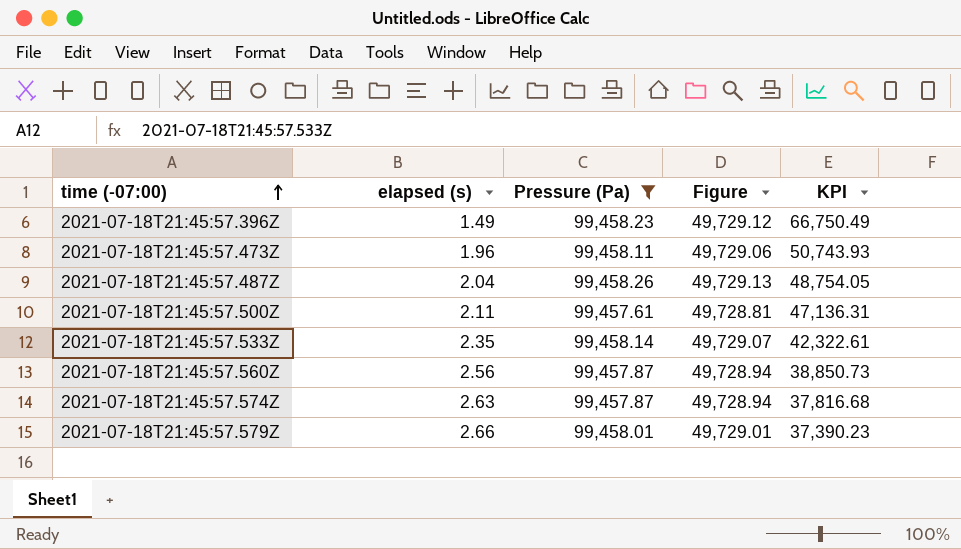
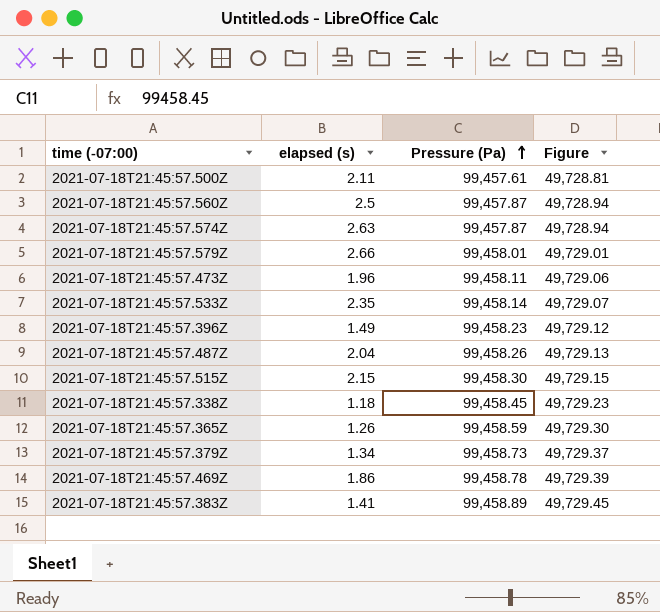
filter: Pressure (Pa) <= 99,458.26 -> none
row order: time (-07:00) ascending -> Pressure (Pa) ascending
column KPI | formula: [Pressure (Pa)] / [elapsed (s)] -> none
2021-07-18T21:45:57.560Z | elapsed (s): 2.56 -> 2.5

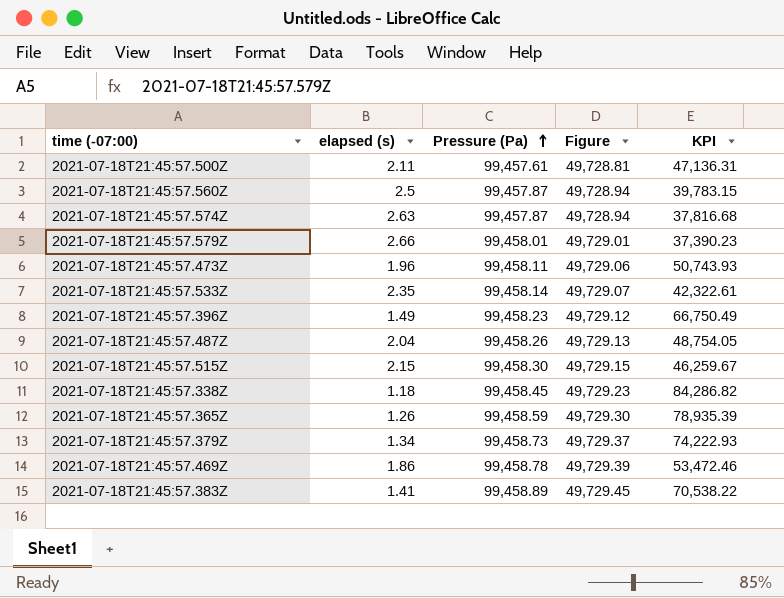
column KPI | formula: none -> [Pressure (Pa)] / [elapsed (s)]

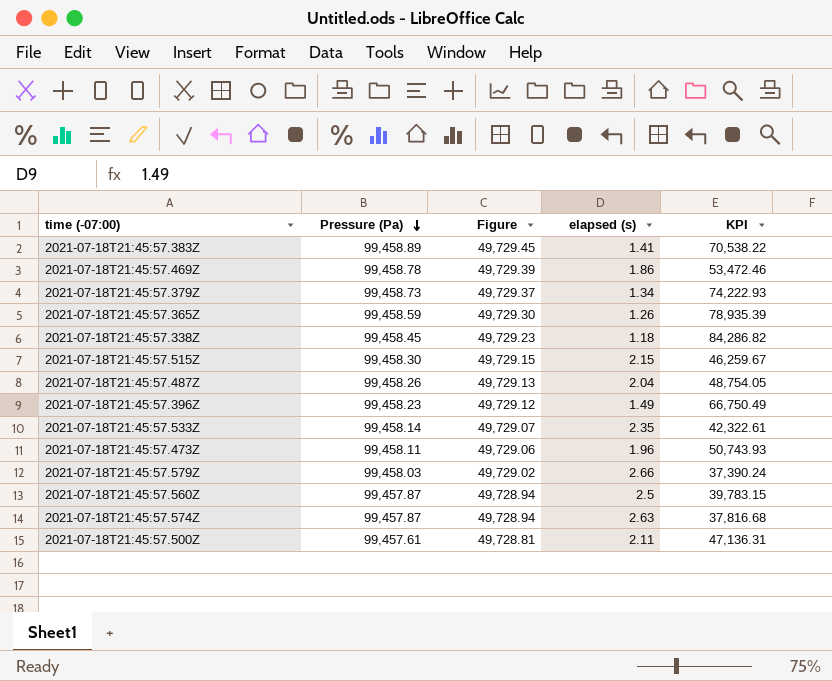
row order: Pressure (Pa) ascending -> Pressure (Pa) descending
column elapsed (s) | position: 2 -> 4
2021-07-18T21:45:57.579Z | Pressure (Pa): 99,458.01 -> 99,458.03
2021-07-18T21:45:57.579Z | Figure: 49,729.01 -> 49,729.02
2021-07-18T21:45:57.579Z | KPI: 37,390.23 -> 37,390.24

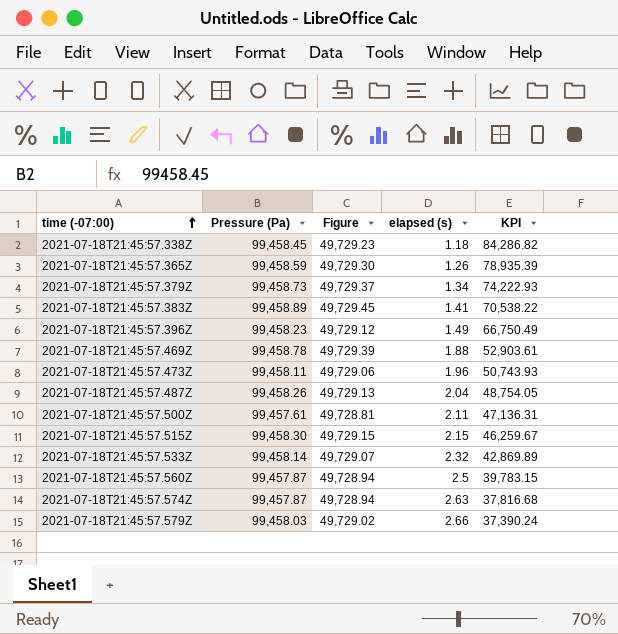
row order: Pressure (Pa) descending -> time (-07:00) ascending
2021-07-18T21:45:57.469Z | elapsed (s): 1.86 -> 1.88
2021-07-18T21:45:57.469Z | KPI: 53,472.46 -> 52,903.61
2021-07-18T21:45:57.533Z | elapsed (s): 2.35 -> 2.32
2021-07-18T21:45:57.533Z | KPI: 42,322.61 -> 42,869.89

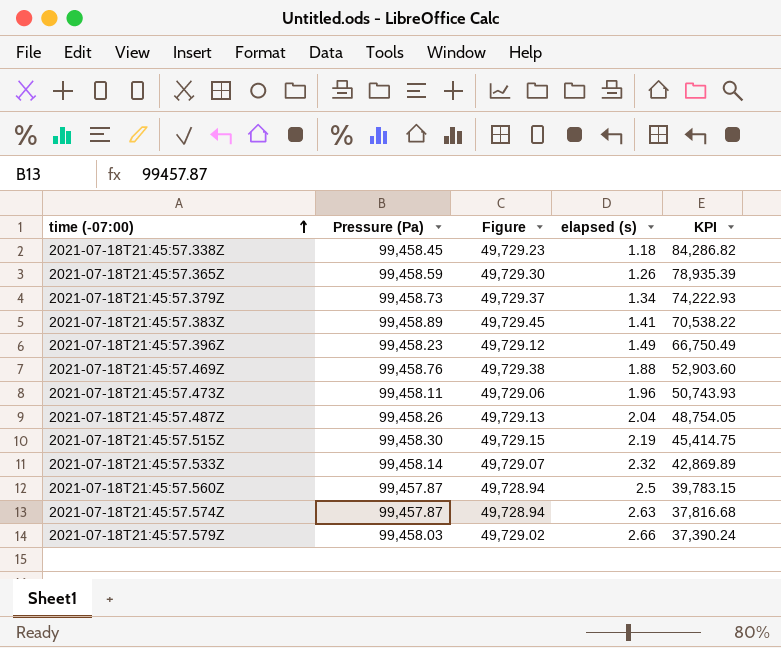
row 2021-07-18T21:45:57.500Z: 99,457.61 | 49,728.81 | 2.11 | 47,136.31 -> none
2021-07-18T21:45:57.469Z | Pressure (Pa): 99,458.78 -> 99,458.76
2021-07-18T21:45:57.469Z | Figure: 49,729.39 -> 49,729.38
2021-07-18T21:45:57.469Z | KPI: 52,903.61 -> 52,903.60
2021-07-18T21:45:57.515Z | elapsed (s): 2.15 -> 2.19
2021-07-18T21:45:57.515Z | KPI: 46,259.67 -> 45,414.75

